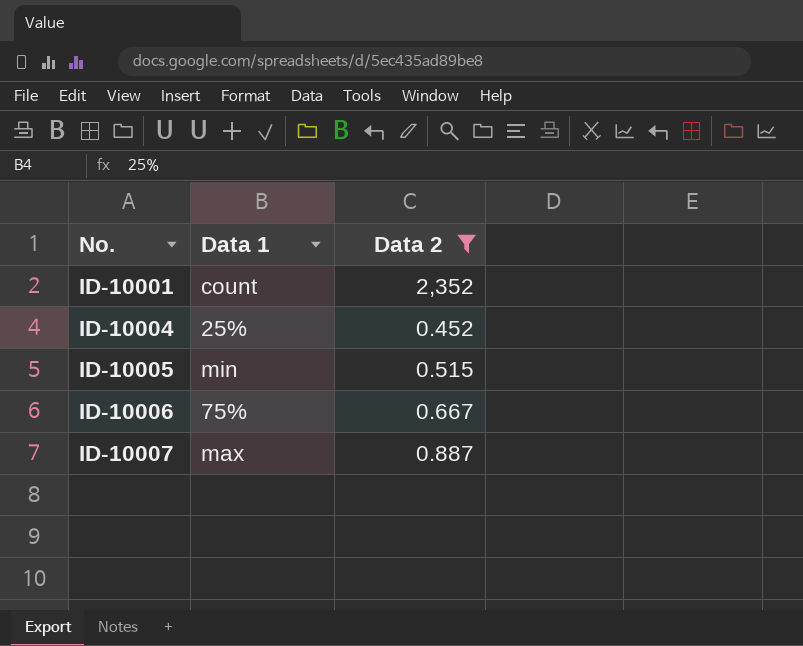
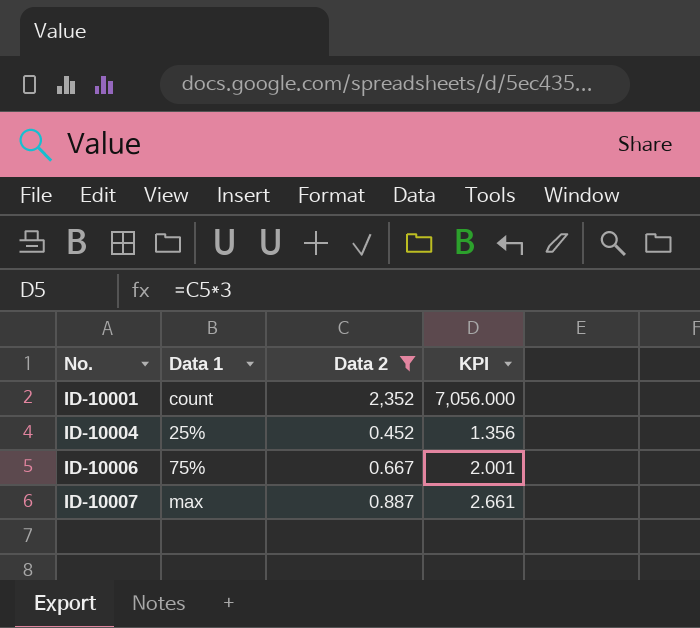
column KPI | formula: none -> [Data 2] * 3
row ID-10005: min | 0.515 -> none

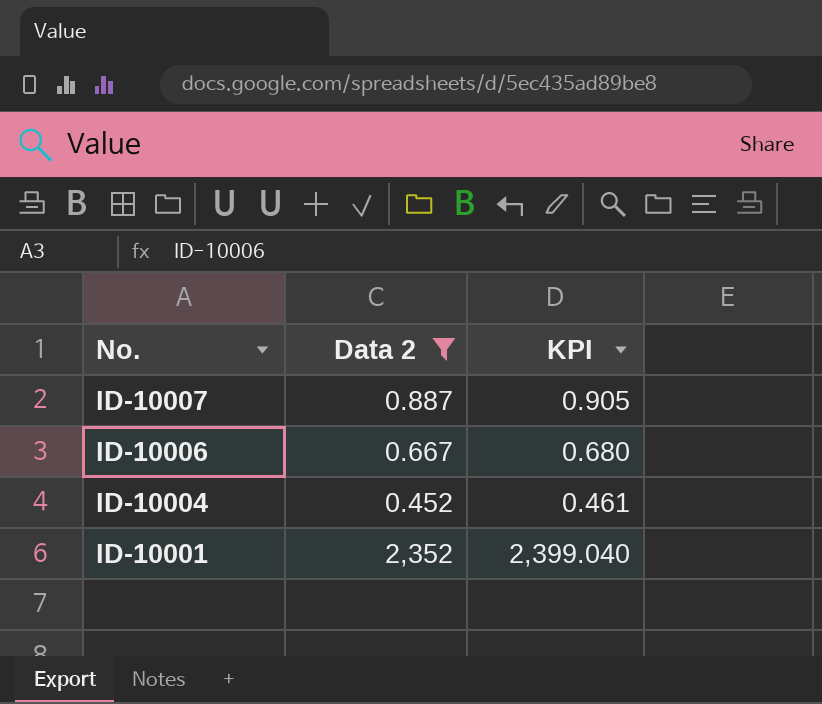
row order: No. ascending -> No. descending
column Data 1 | position: 2 -> none
column KPI | formula: [Data 2] * 3 -> [Data 2] * 1.02

